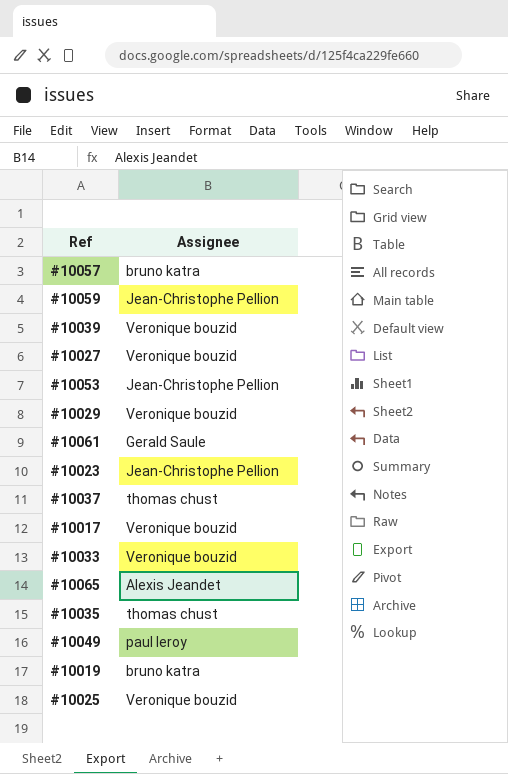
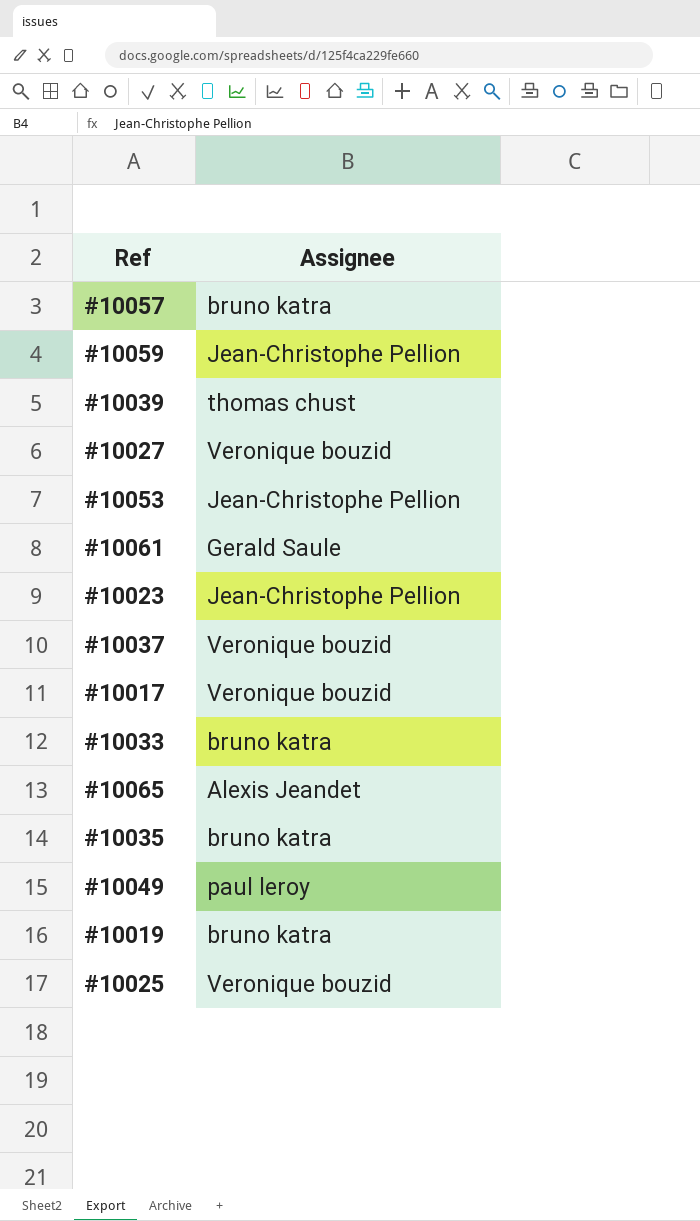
row #10029: Veronique bouzid -> none
#10039 | Assignee: Veronique bouzid -> thomas chust
#10037 | Assignee: thomas chust -> Veronique bouzid
#10033 | Assignee: Veronique bouzid -> bruno katra
#10035 | Assignee: thomas chust -> bruno katra

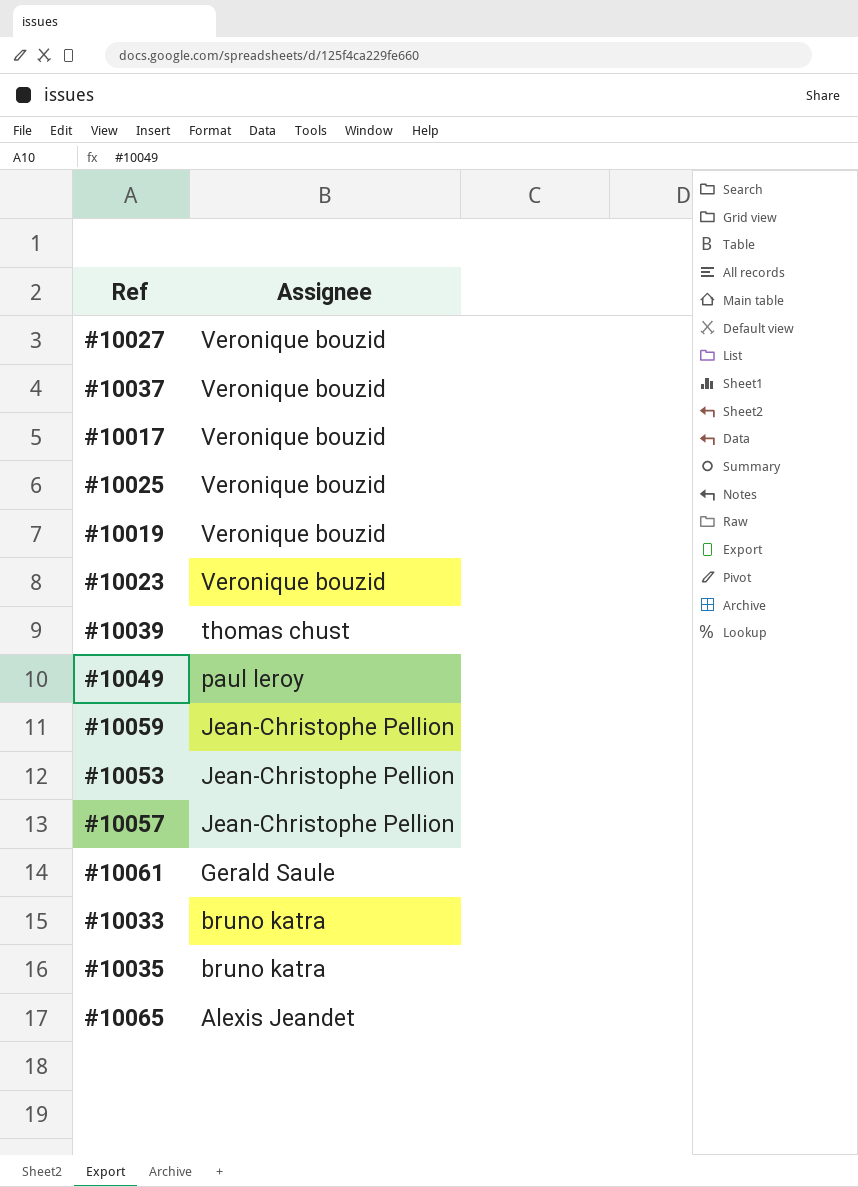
row order: none -> Assignee descending
#10019 | Assignee: bruno katra -> Veronique bouzid
#10023 | Assignee: Jean-Christophe Pellion -> Veronique bouzid
#10057 | Assignee: bruno katra -> Jean-Christophe Pellion

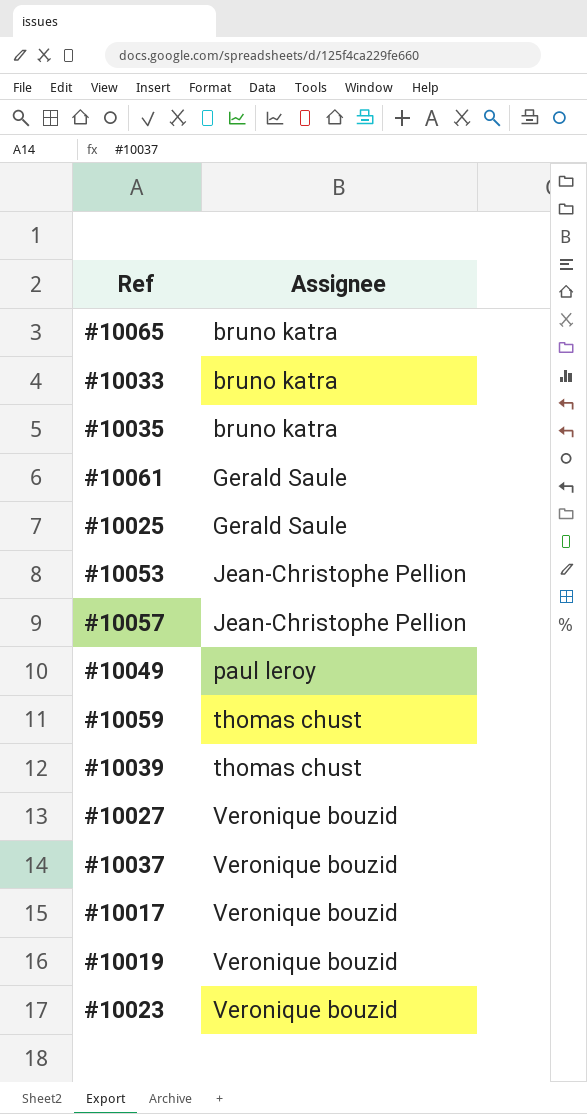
row order: Assignee descending -> Assignee ascending
#10065 | Assignee: Alexis Jeandet -> bruno katra
#10025 | Assignee: Veronique bouzid -> Gerald Saule
#10059 | Assignee: Jean-Christophe Pellion -> thomas chust

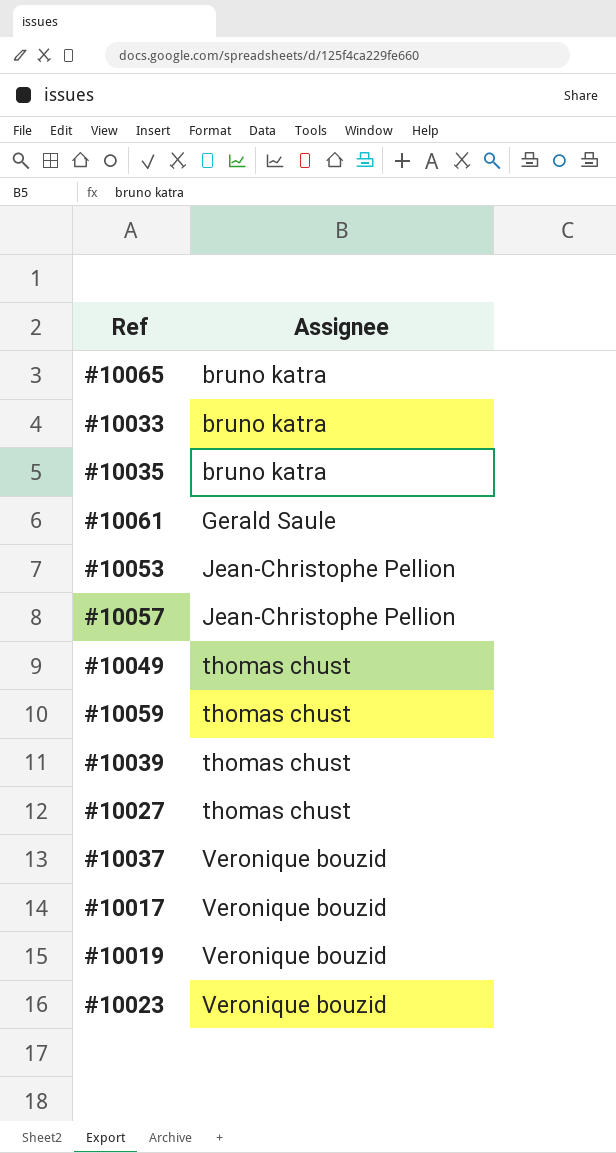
row #10025: Gerald Saule -> none
#10049 | Assignee: paul leroy -> thomas chust
#10027 | Assignee: Veronique bouzid -> thomas chust

